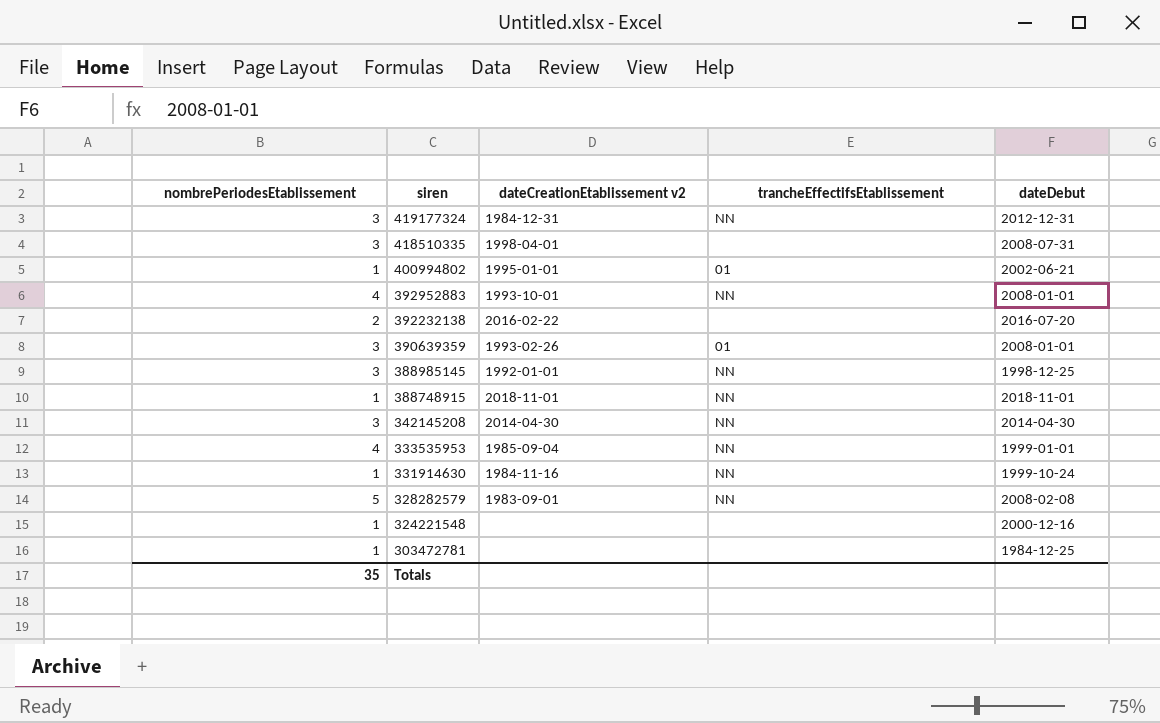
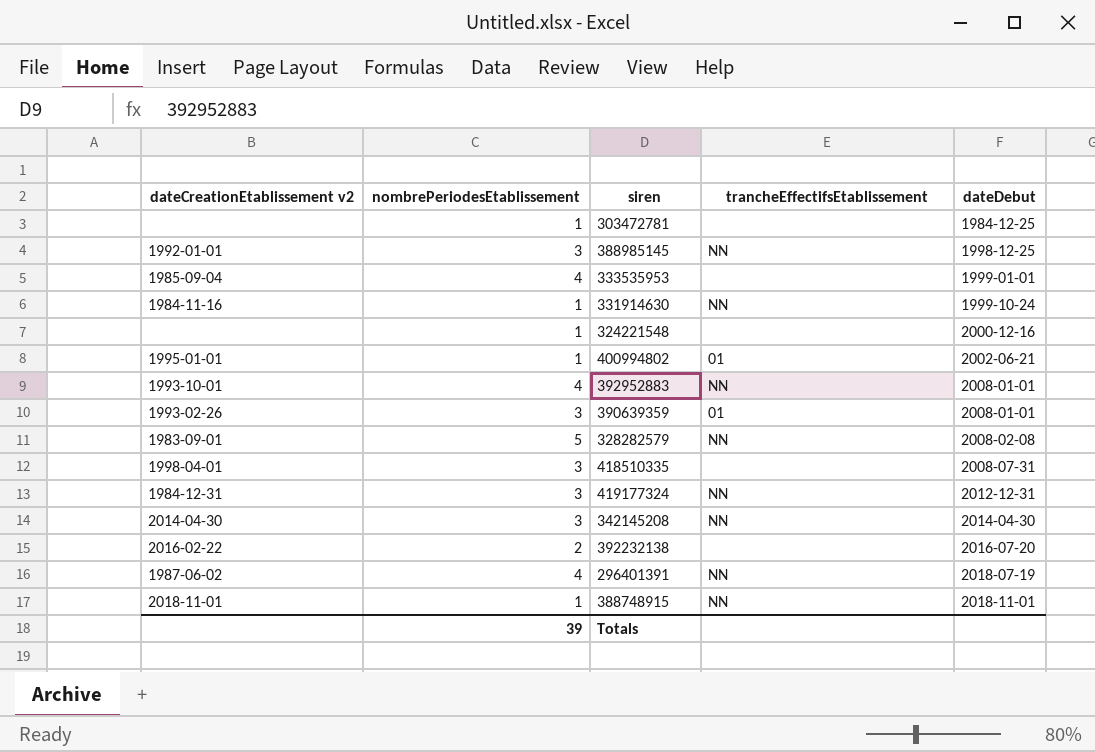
row order: siren descending -> dateDebut ascending
column dateCreationEtablissement v2 | position: 3 -> 1
333535953 | trancheEffectifsEtablissement: NN -> none
row 296401391: none -> 1987-06-02 | 4 | NN | 2018-07-19
Totals | nombrePeriodesEtablissement: 35 -> 39

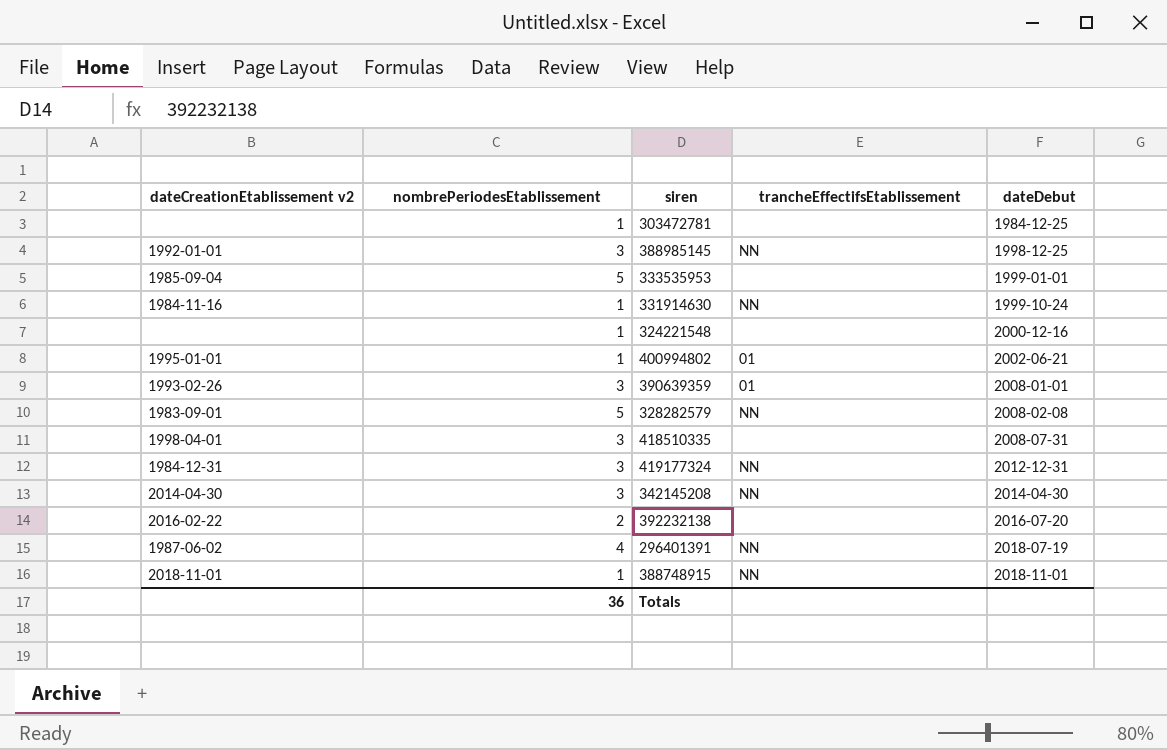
row 392952883: 1993-10-01 | 4 | NN | 2008-01-01 -> none
333535953 | nombrePeriodesEtablissement: 4 -> 5
Totals | nombrePeriodesEtablissement: 39 -> 36

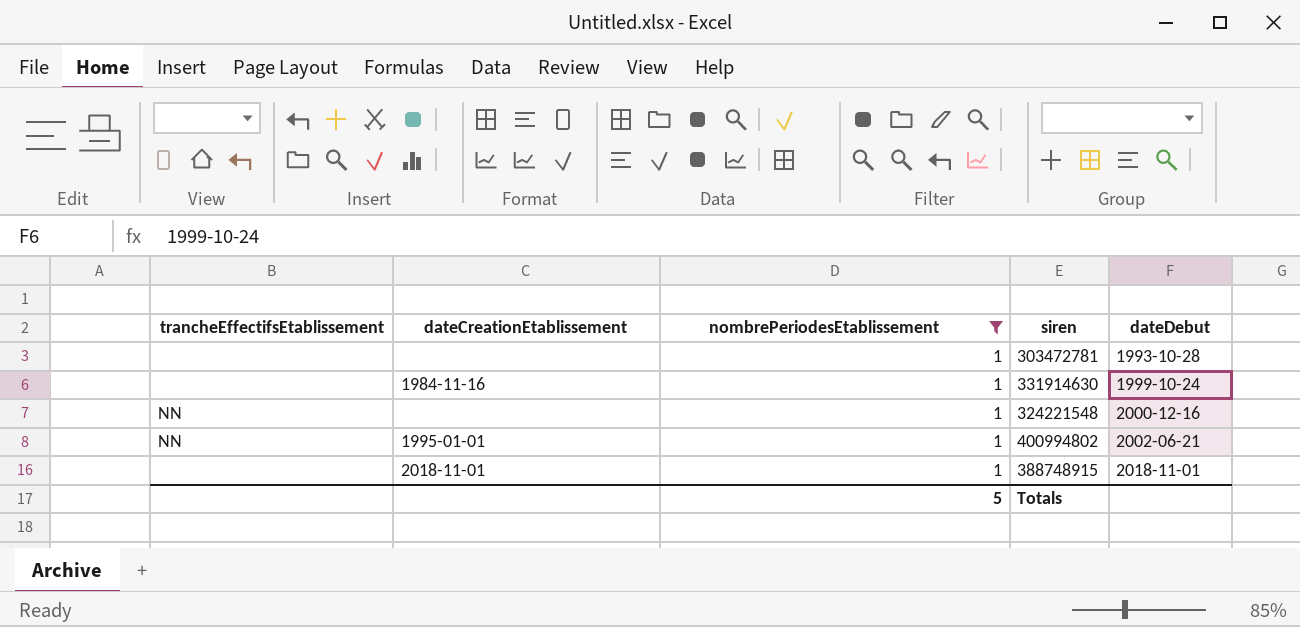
filter: none -> nombrePeriodesEtablissement = 1
column trancheEffectifsEtablissement | position: 4 -> 1
column name: dateCreationEtablissement v2 -> dateCreationEtablissement
303472781 | dateDebut: 1984-12-25 -> 1993-10-28
331914630 | trancheEffectifsEtablissement: NN -> none
324221548 | trancheEffectifsEtablissement: none -> NN
400994802 | trancheEffectifsEtablissement: 01 -> NN
388748915 | trancheEffectifsEtablissement: NN -> none
Totals | nombrePeriodesEtablissement: 36 -> 5

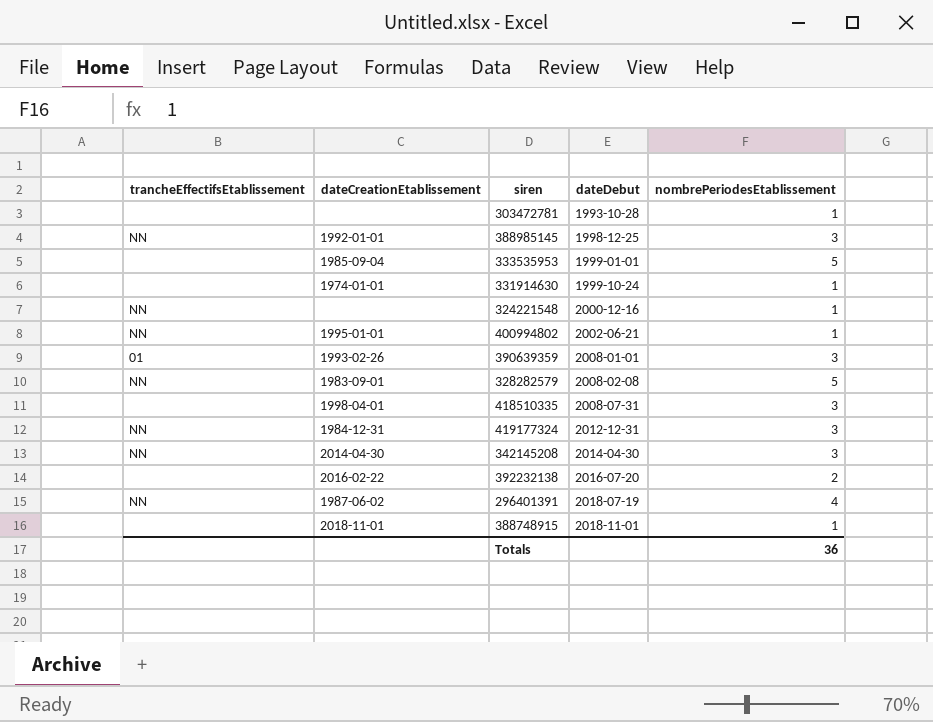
filter: nombrePeriodesEtablissement = 1 -> none
column nombrePeriodesEtablissement | position: 3 -> 5
331914630 | dateCreationEtablissement: 1984-11-16 -> 1974-01-01
Totals | nombrePeriodesEtablissement: 5 -> 36

